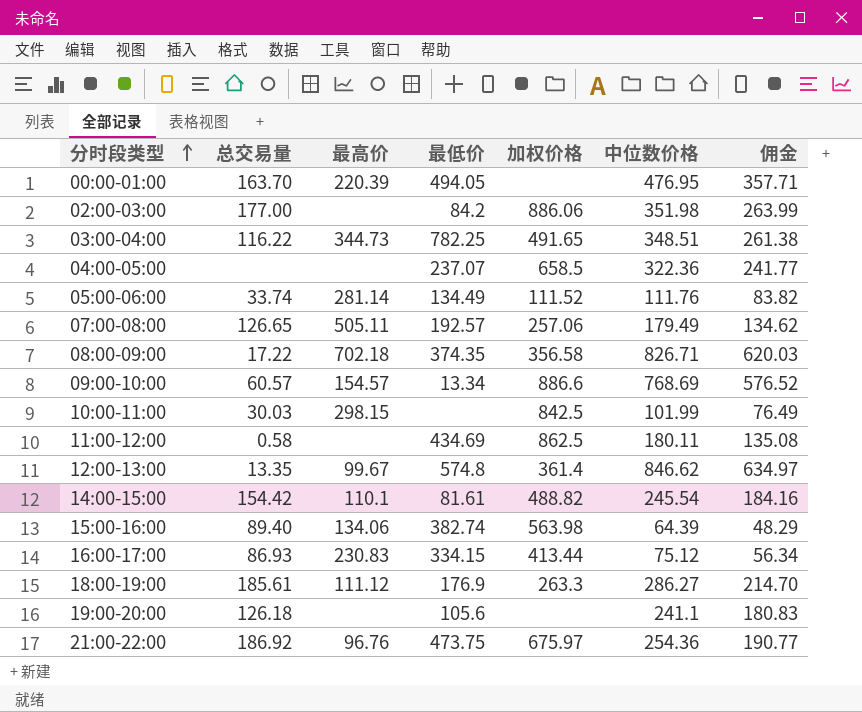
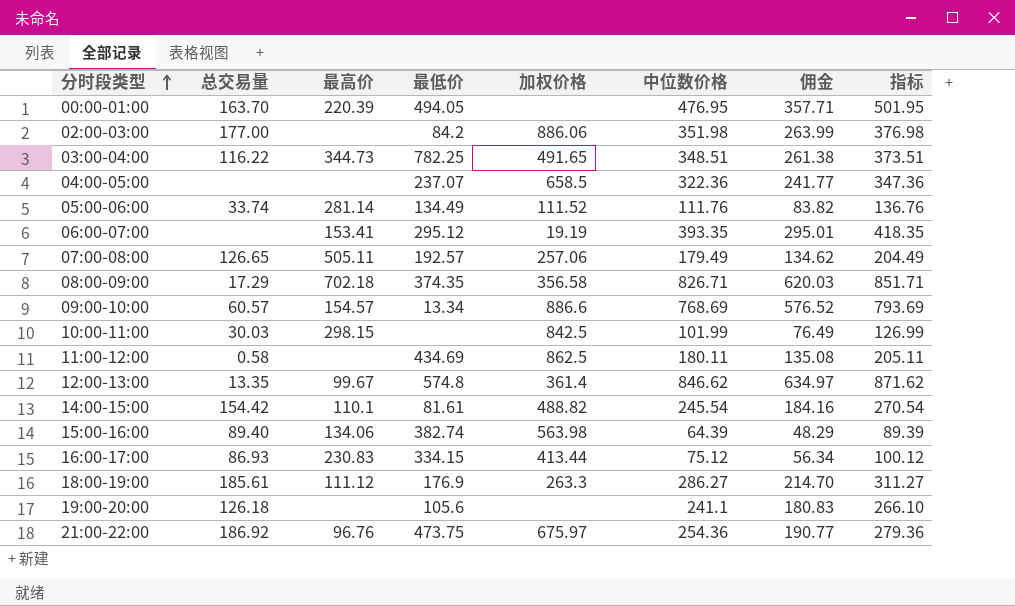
column 指标 | formula: none -> [中位数价格] + 25
row 06:00-07:00: none -> none | 153.41 | 295.12 | 19.19 | 393.35 | 295.01 | 418.35
08:00-09:00 | 总交易量: 17.22 -> 17.29

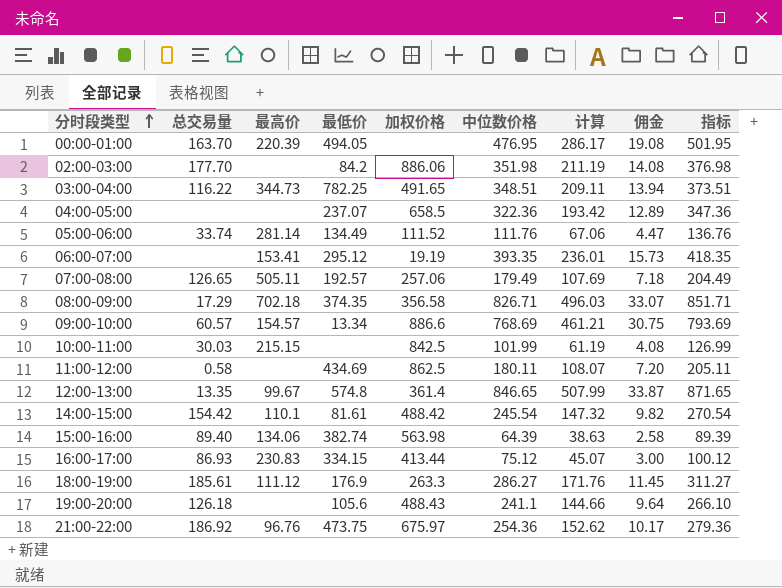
column 计算 | formula: none -> [中位数价格] * 0.6
column 佣金 | formula: [中位数价格] * 0.75 -> [中位数价格] * 0.04
02:00-03:00 | 总交易量: 177.00 -> 177.70
10:00-11:00 | 最高价: 298.15 -> 215.15
12:00-13:00 | 中位数价格: 846.62 -> 846.65
12:00-13:00 | 指标: 871.62 -> 871.65
14:00-15:00 | 加权价格: 488.82 -> 488.42
19:00-20:00 | 加权价格: none -> 488.43

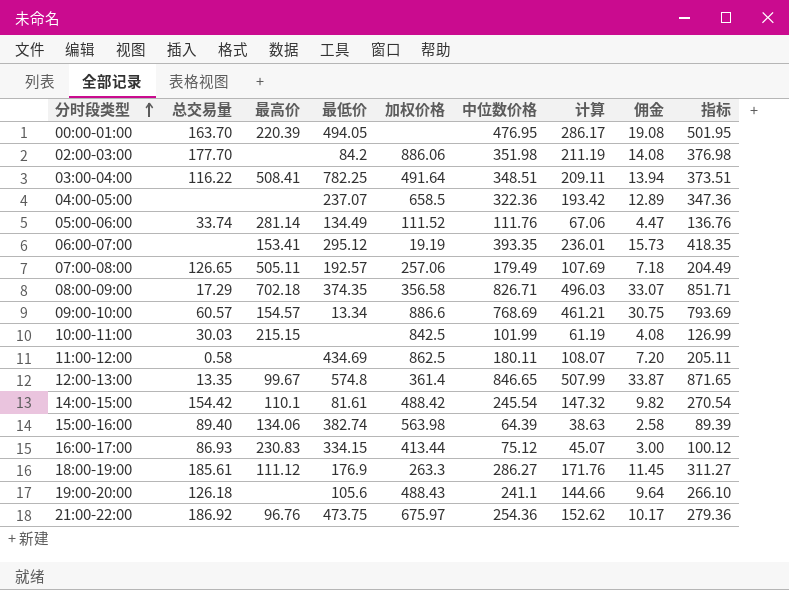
03:00-04:00 | 最高价: 344.73 -> 508.41
03:00-04:00 | 加权价格: 491.65 -> 491.64

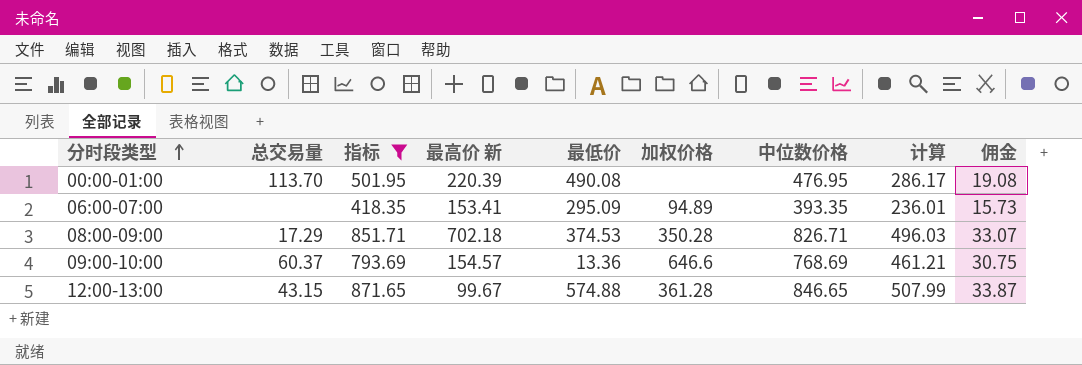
filter: none -> 指标 >= 418.35
column 指标 | position: 9 -> 3
column name: 最高价 -> 最高价 新
00:00-01:00 | 总交易量: 163.70 -> 113.70
00:00-01:00 | 最低价: 494.05 -> 490.08
06:00-07:00 | 最低价: 295.12 -> 295.09
06:00-07:00 | 加权价格: 19.19 -> 94.89
08:00-09:00 | 最低价: 374.35 -> 374.53
08:00-09:00 | 加权价格: 356.58 -> 350.28
09:00-10:00 | 总交易量: 60.57 -> 60.37
09:00-10:00 | 最低价: 13.34 -> 13.36
09:00-10:00 | 加权价格: 886.6 -> 646.6
12:00-13:00 | 总交易量: 13.35 -> 43.15
12:00-13:00 | 最低价: 574.8 -> 574.88
12:00-13:00 | 加权价格: 361.4 -> 361.28

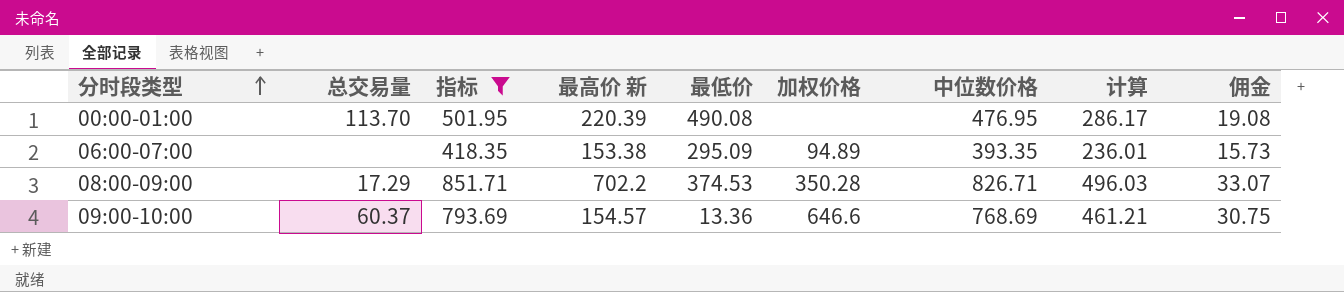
row 12:00-13:00: 43.15 | 871.65 | 99.67 | 574.88 | 361.28 | 846.65 | 507.99 | 33.87 -> none
06:00-07:00 | 最高价 新: 153.41 -> 153.38
08:00-09:00 | 最高价 新: 702.18 -> 702.2

